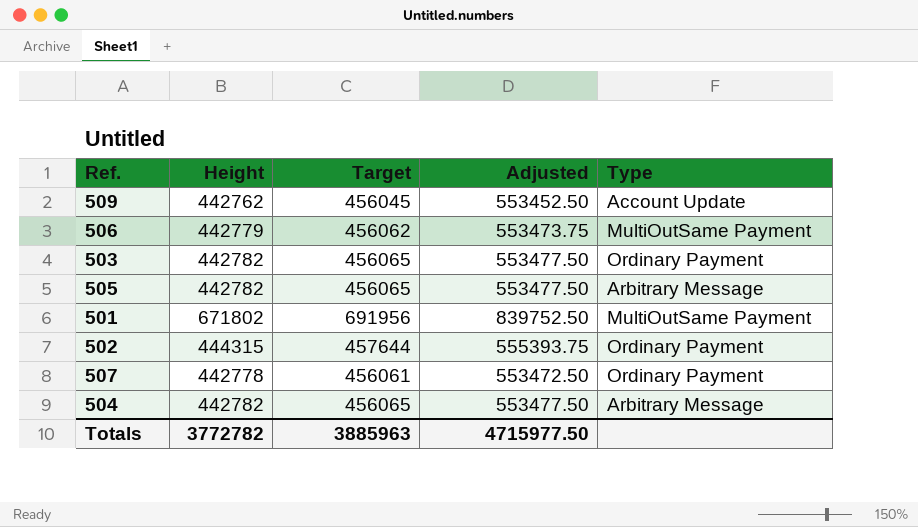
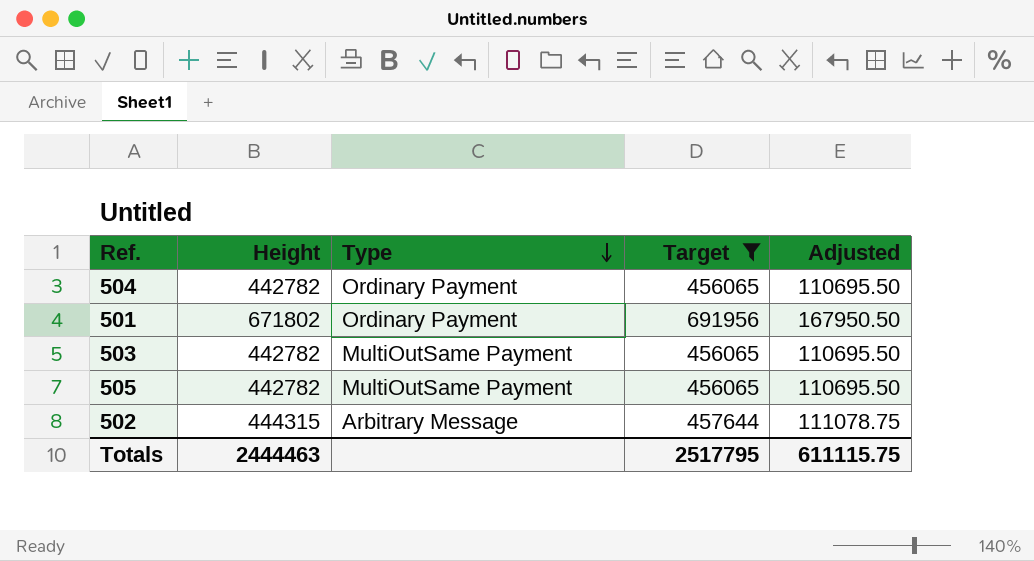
filter: none -> Target >= 456065
row order: none -> Type descending
column Type | position: 5 -> 3
column Adjusted | formula: [Height] * 1.25 -> [Height] * 0.25
504 | Type: Arbitrary Message -> Ordinary Payment
501 | Type: MultiOutSame Payment -> Ordinary Payment
503 | Type: Ordinary Payment -> MultiOutSame Payment
505 | Type: Arbitrary Message -> MultiOutSame Payment
502 | Type: Ordinary Payment -> Arbitrary Message
Totals | Height: 3772782 -> 2444463
Totals | Target: 3885963 -> 2517795
Totals | Adjusted: 4715977.50 -> 611115.75

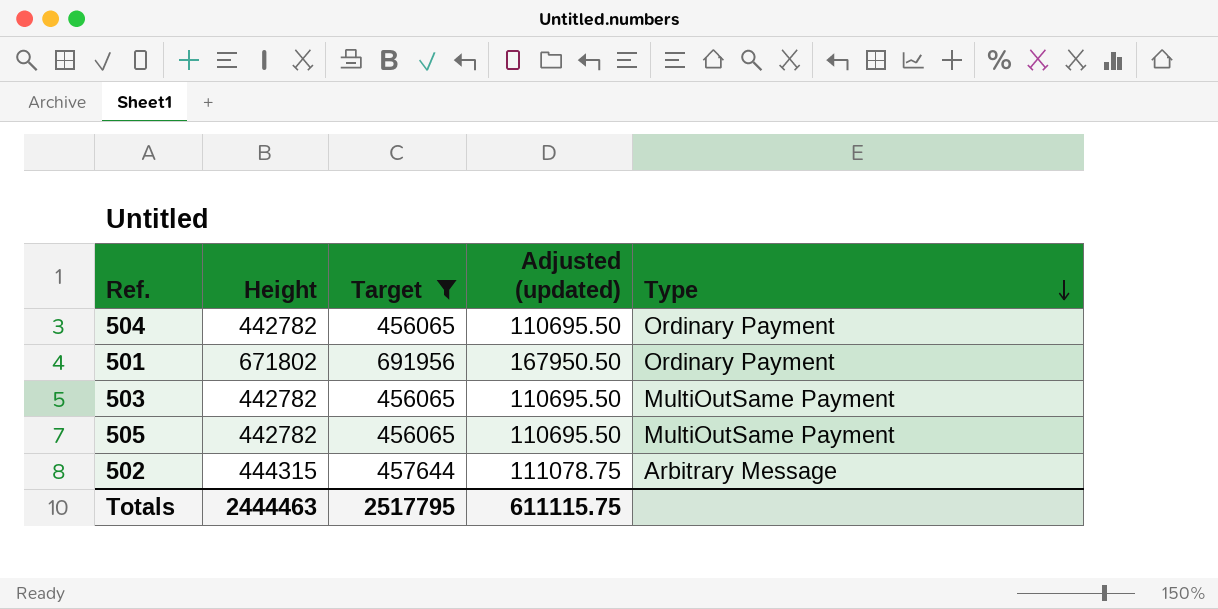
column name: Adjusted -> Adjusted (updated)
column Type | position: 3 -> 5

